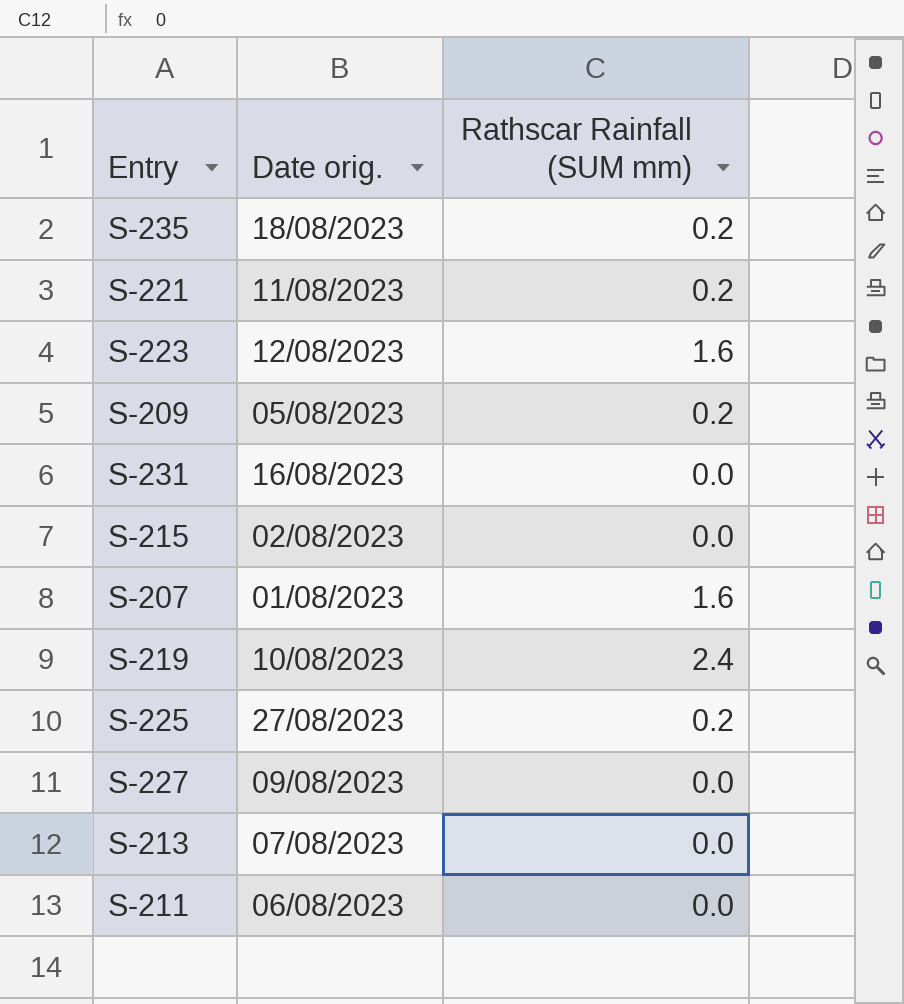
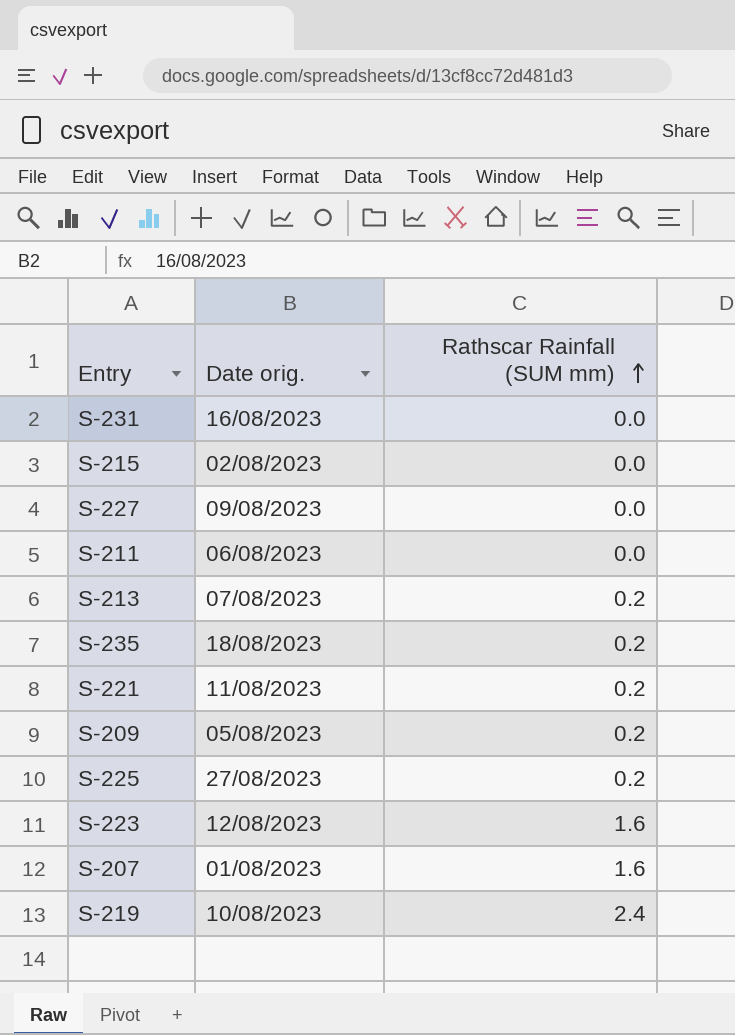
row order: none -> Rathscar Rainfall (SUM mm) ascending
S-213 | Rathscar Rainfall (SUM mm): 0.0 -> 0.2

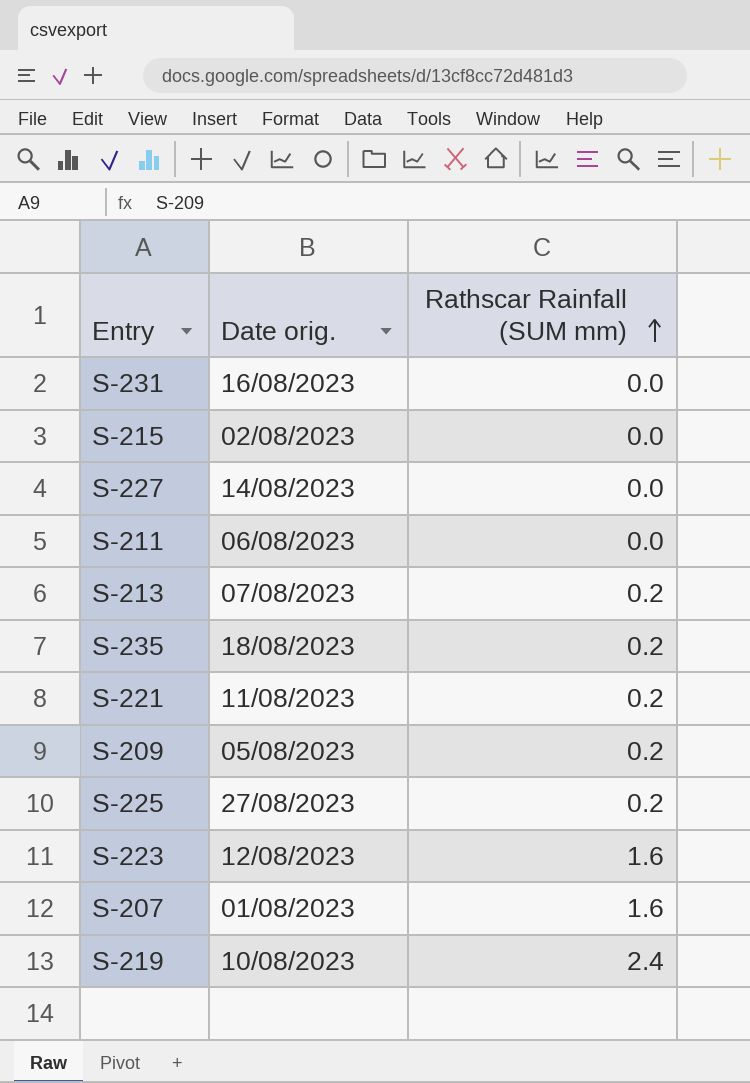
S-227 | Date orig.: 09/08/2023 -> 14/08/2023

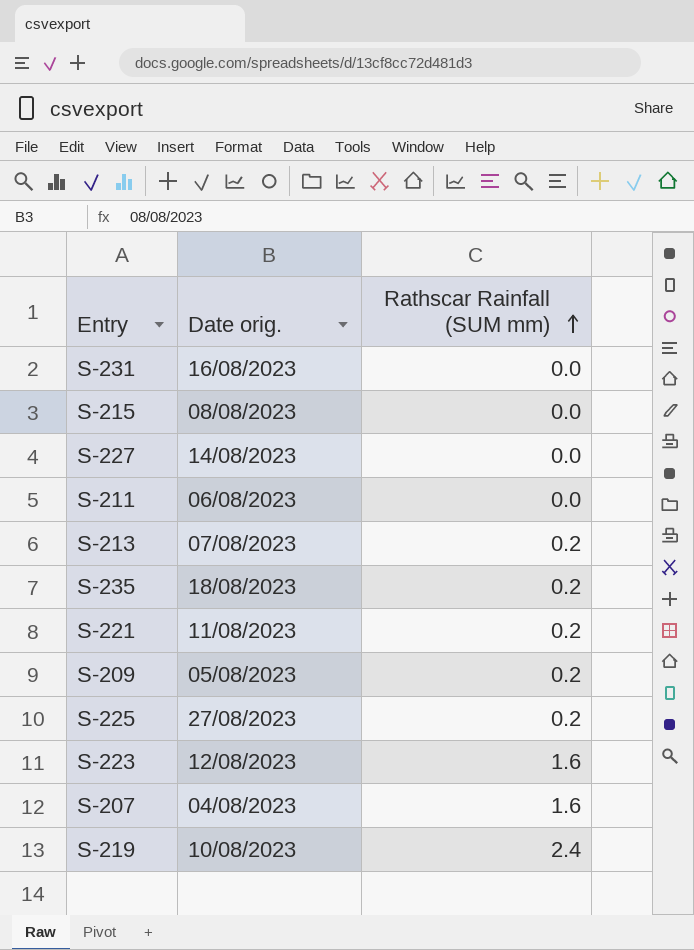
S-215 | Date orig.: 02/08/2023 -> 08/08/2023
S-207 | Date orig.: 01/08/2023 -> 04/08/2023

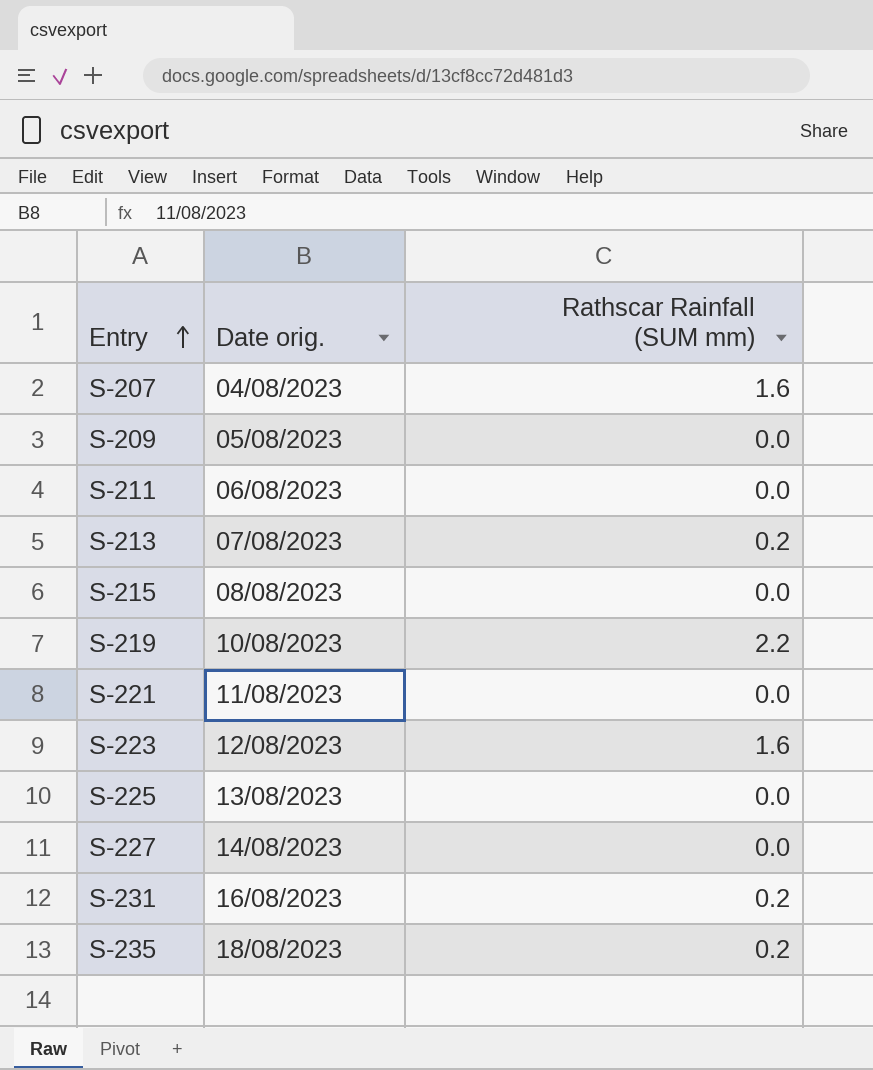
row order: Rathscar Rainfall (SUM mm) ascending -> Entry ascending
S-209 | Rathscar Rainfall (SUM mm): 0.2 -> 0.0
S-219 | Rathscar Rainfall (SUM mm): 2.4 -> 2.2
S-221 | Rathscar Rainfall (SUM mm): 0.2 -> 0.0
S-225 | Date orig.: 27/08/2023 -> 13/08/2023
S-225 | Rathscar Rainfall (SUM mm): 0.2 -> 0.0
S-231 | Rathscar Rainfall (SUM mm): 0.0 -> 0.2

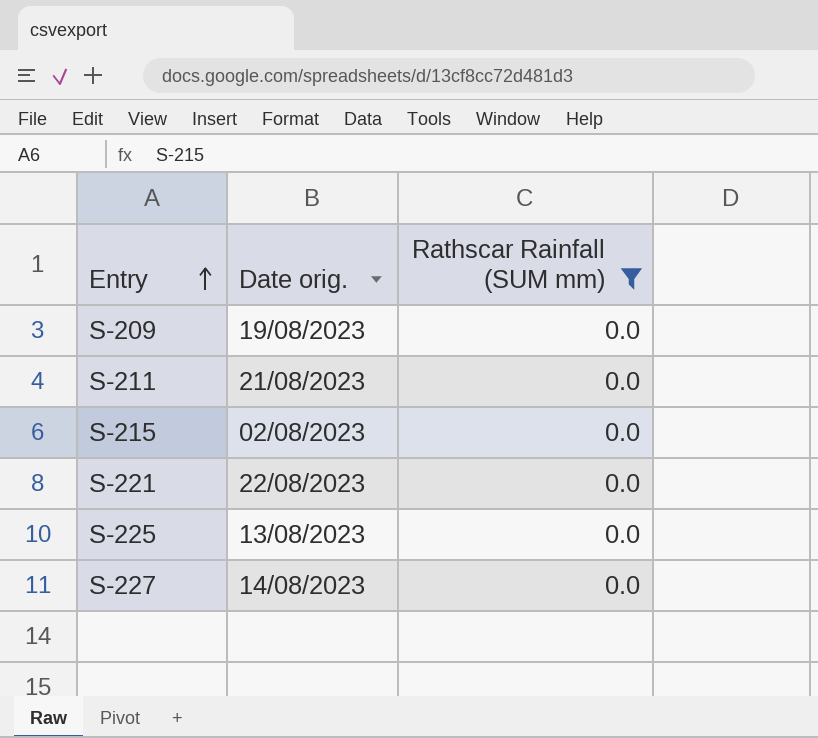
filter: none -> Rathscar Rainfall (SUM mm) = 0.0
S-209 | Date orig.: 05/08/2023 -> 19/08/2023
S-211 | Date orig.: 06/08/2023 -> 21/08/2023
S-215 | Date orig.: 08/08/2023 -> 02/08/2023
S-221 | Date orig.: 11/08/2023 -> 22/08/2023

